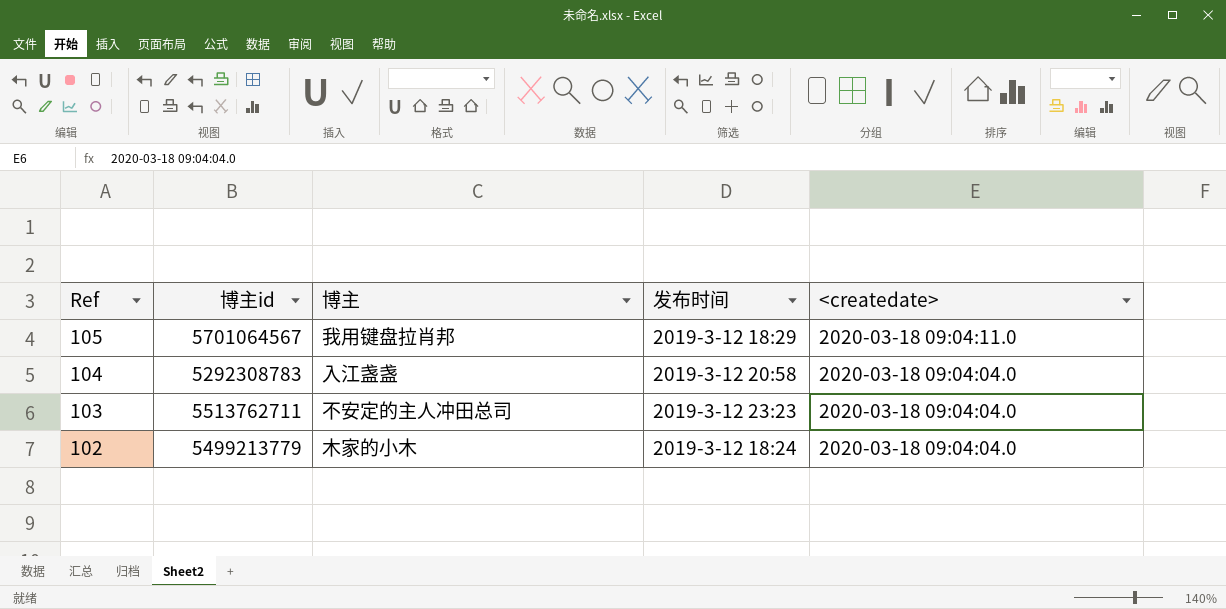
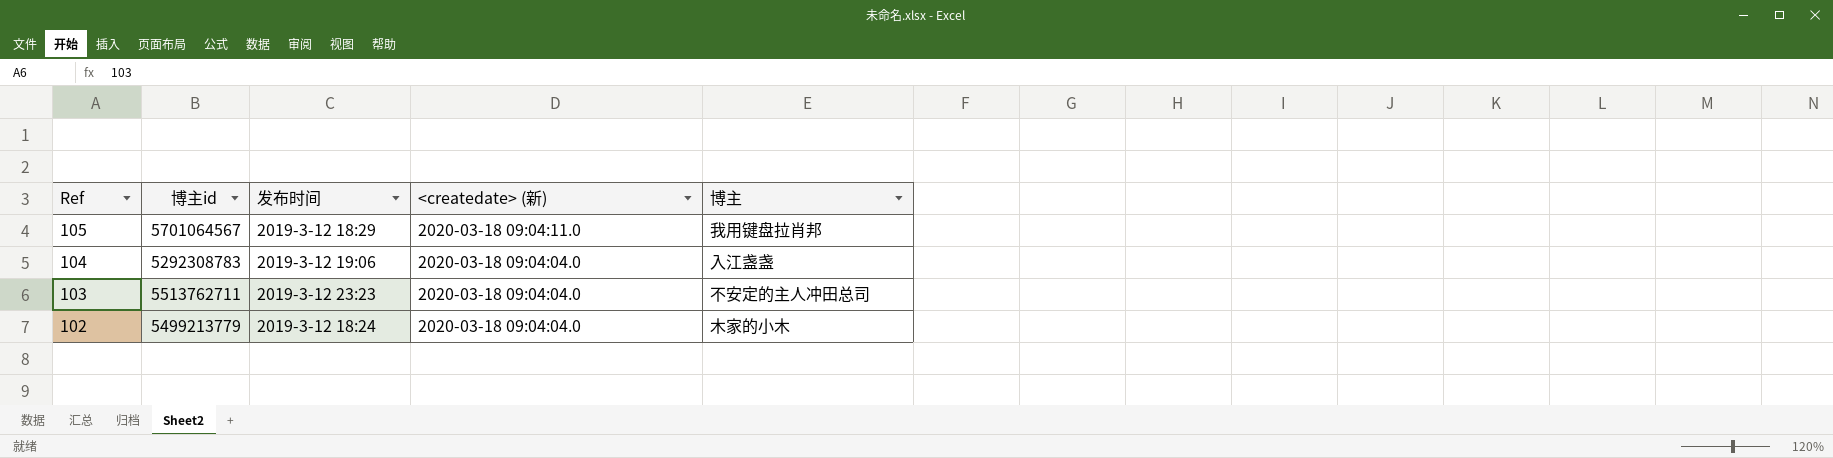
column name: <createdate> -> <createdate> (新)
column 博主 | position: 3 -> 5
104 | 发布时间: 2019-3-12 20:58 -> 2019-3-12 19:06

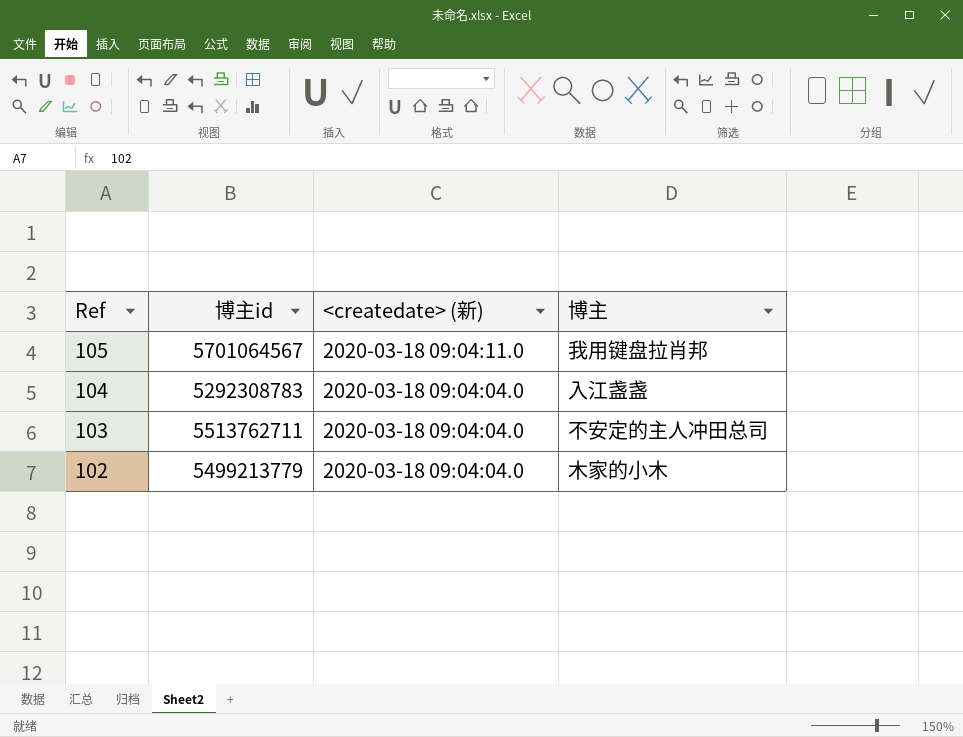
column 发布时间 | position: 3 -> none

